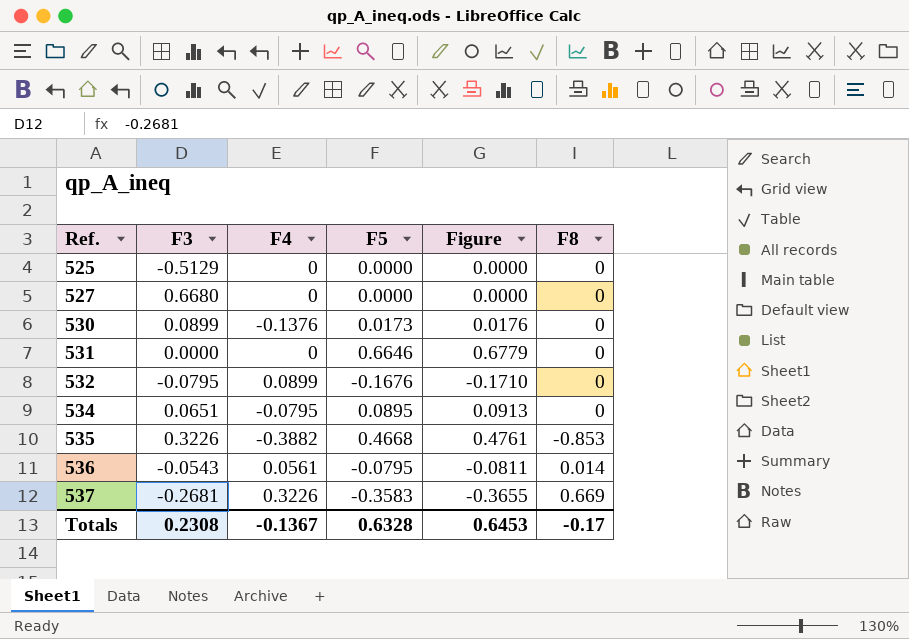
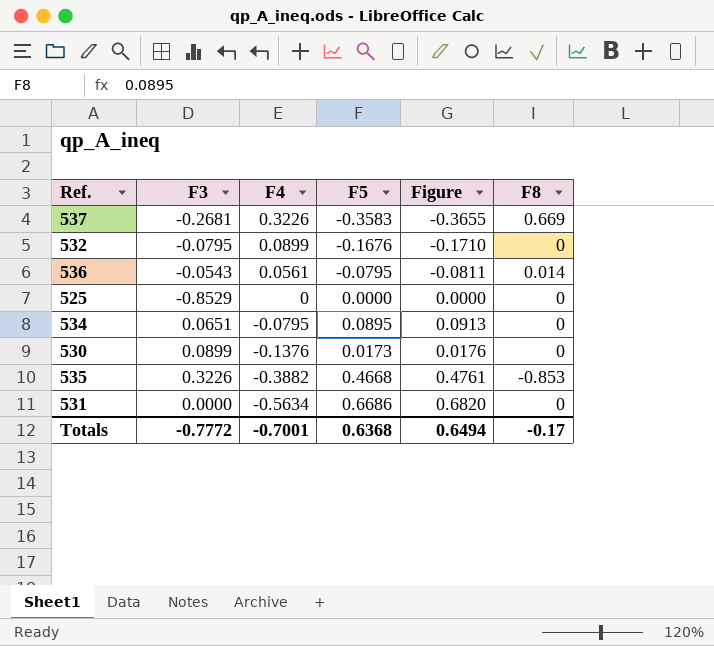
row order: Ref. ascending -> F4 descending
row 527: 0.6680 | 0 | 0.0000 | 0.0000 | 0 -> none
525 | F3: -0.5129 -> -0.8529
531 | F4: 0 -> -0.5634
531 | F5: 0.6646 -> 0.6686
531 | Figure: 0.6779 -> 0.6820
Totals | F3: 0.2308 -> -0.7772
Totals | F4: -0.1367 -> -0.7001
Totals | F5: 0.6328 -> 0.6368
Totals | Figure: 0.6453 -> 0.6494

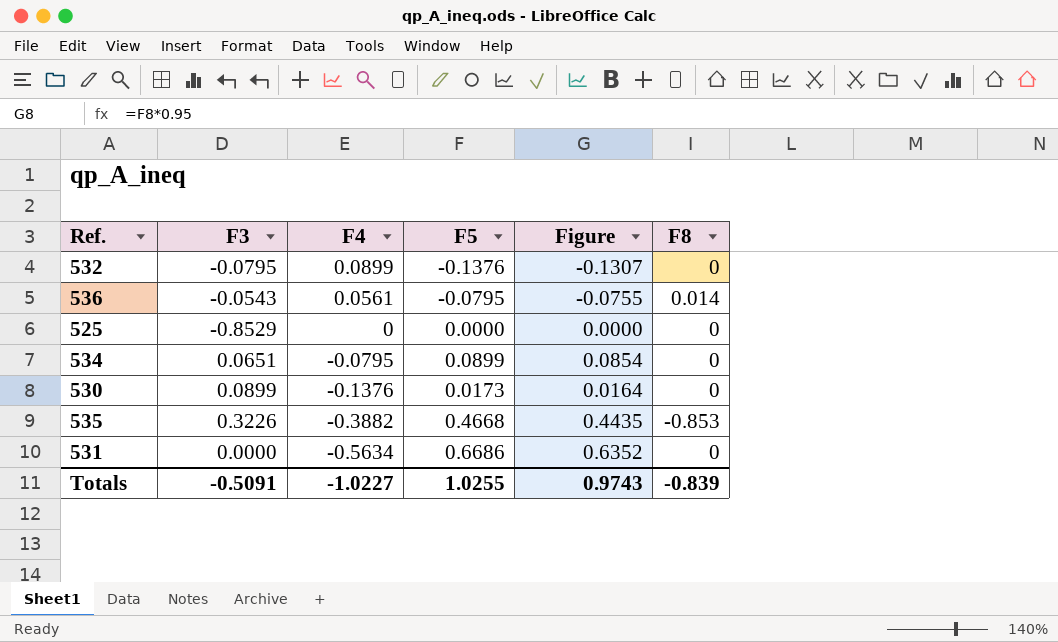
column Figure | formula: [F5] * 1.02 -> [F5] * 0.95
row 537: -0.2681 | 0.3226 | -0.3583 | -0.3655 | 0.669 -> none
532 | F5: -0.1676 -> -0.1376
534 | F5: 0.0895 -> 0.0899
Totals | F3: -0.7772 -> -0.5091
Totals | F4: -0.7001 -> -1.0227
Totals | F5: 0.6368 -> 1.0255
Totals | Figure: 0.6494 -> 0.9743
Totals | F8: -0.17 -> -0.839

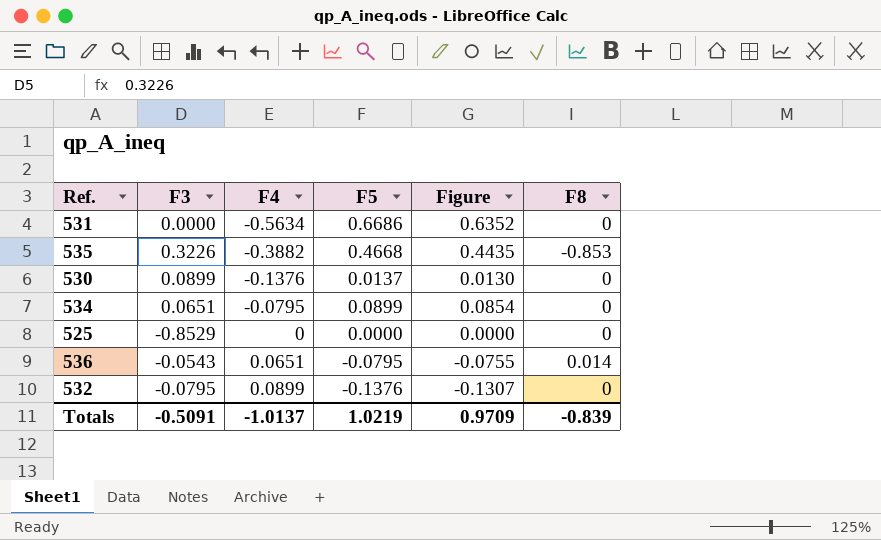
row order: F4 descending -> F4 ascending
530 | F5: 0.0173 -> 0.0137
530 | Figure: 0.0164 -> 0.0130
536 | F4: 0.0561 -> 0.0651
Totals | F4: -1.0227 -> -1.0137
Totals | F5: 1.0255 -> 1.0219
Totals | Figure: 0.9743 -> 0.9709

